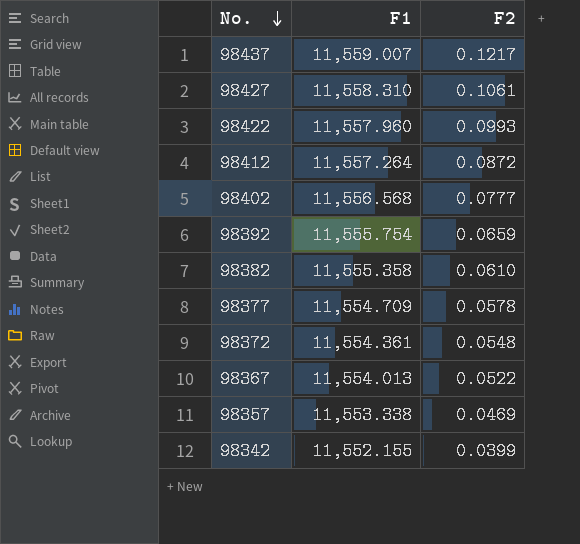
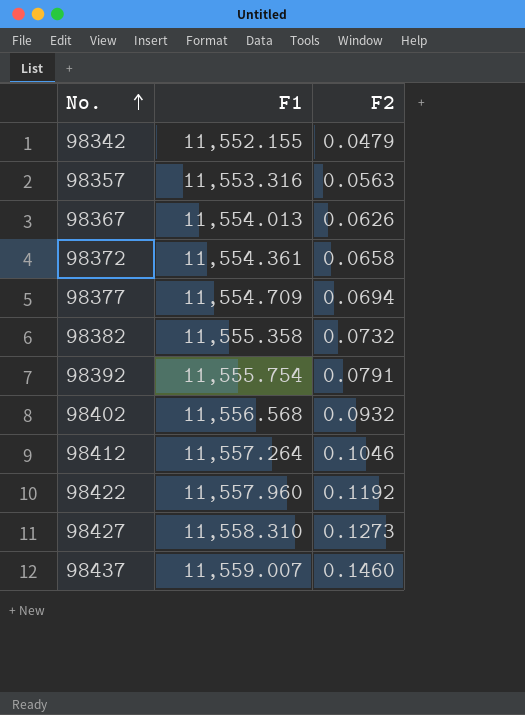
row order: No. descending -> No. ascending
98342 | F2: 0.0399 -> 0.0479
98357 | F1: 11,553.338 -> 11,553.316
98357 | F2: 0.0469 -> 0.0563
98367 | F2: 0.0522 -> 0.0626
98372 | F2: 0.0548 -> 0.0658
98377 | F2: 0.0578 -> 0.0694
98382 | F2: 0.0610 -> 0.0732
98392 | F2: 0.0659 -> 0.0791
98402 | F2: 0.0777 -> 0.0932
98412 | F2: 0.0872 -> 0.1046
98422 | F2: 0.0993 -> 0.1192
98427 | F2: 0.1061 -> 0.1273
98437 | F2: 0.1217 -> 0.1460

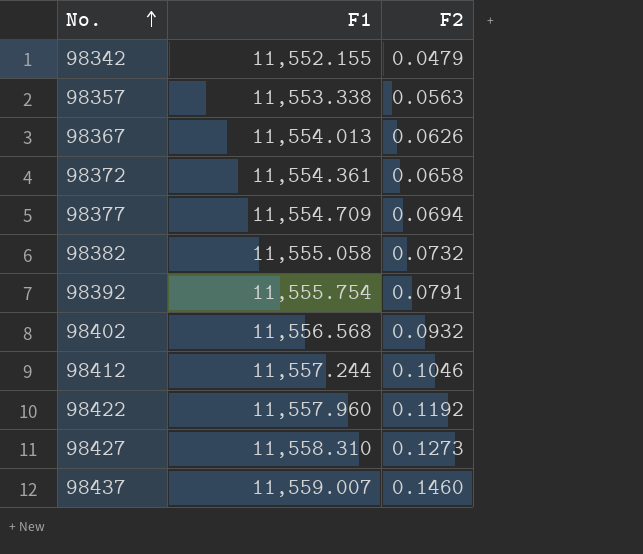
98357 | F1: 11,553.316 -> 11,553.338
98382 | F1: 11,555.358 -> 11,555.058
98412 | F1: 11,557.264 -> 11,557.244

